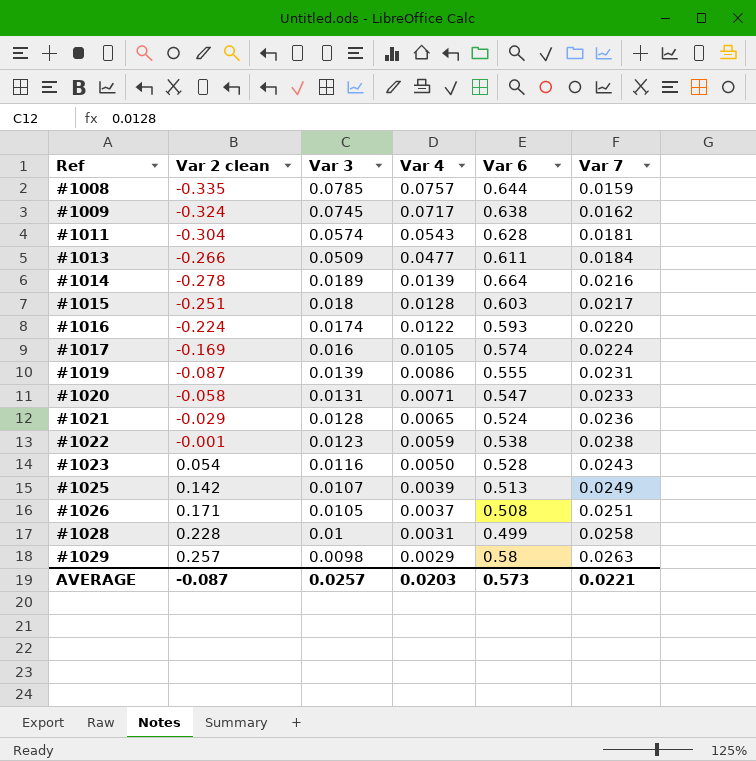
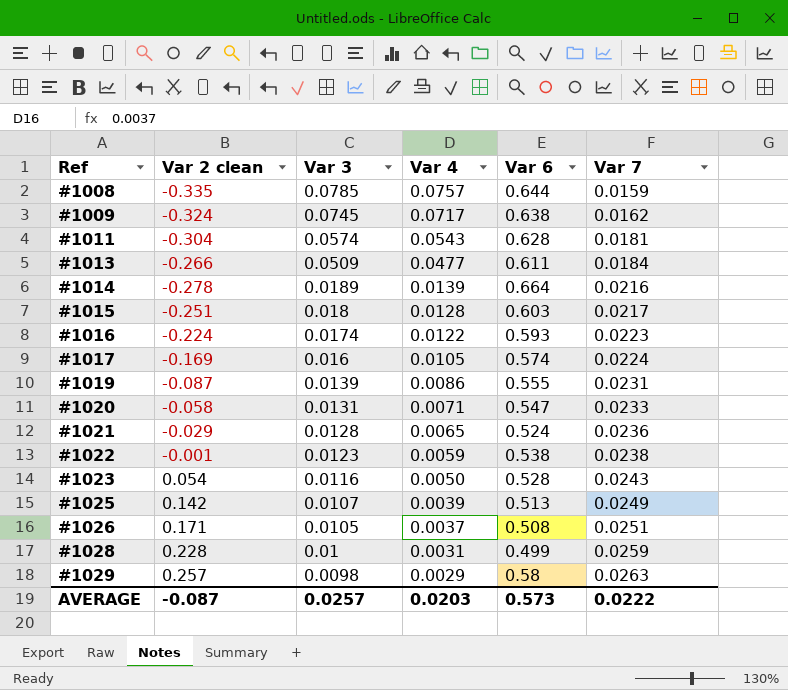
#1016 | Var 7: 0.0220 -> 0.0223
#1028 | Var 7: 0.0258 -> 0.0259
AVERAGE | Var 7: 0.0221 -> 0.0222

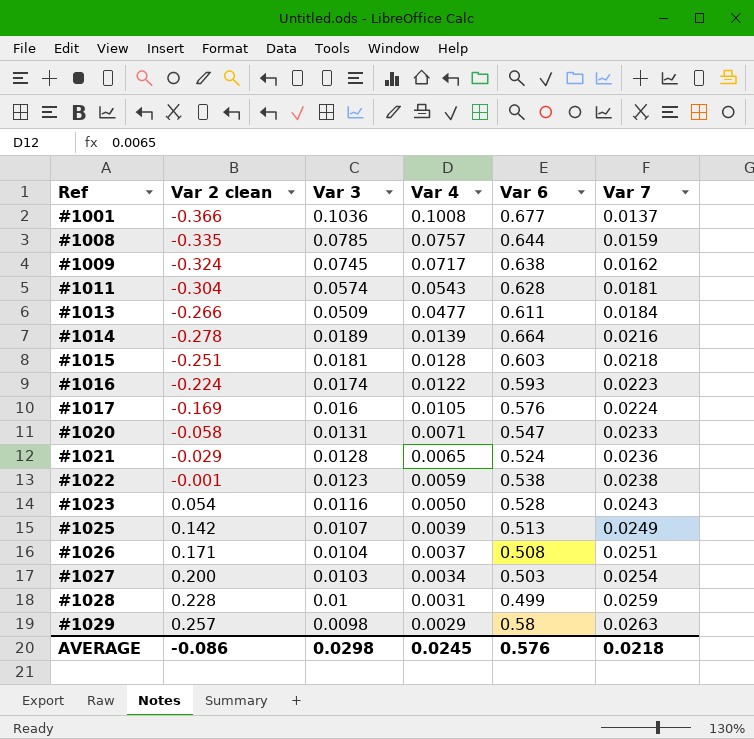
row #1019: -0.087 | 0.0139 | 0.0086 | 0.555 | 0.0231 -> none
row #1001: none -> -0.366 | 0.1036 | 0.1008 | 0.677 | 0.0137
#1015 | Var 3: 0.018 -> 0.0181
#1015 | Var 7: 0.0217 -> 0.0218
#1017 | Var 6: 0.574 -> 0.576
#1026 | Var 3: 0.0105 -> 0.0104
row #1027: none -> 0.200 | 0.0103 | 0.0034 | 0.503 | 0.0254
AVERAGE | Var 2 clean: -0.087 -> -0.086
AVERAGE | Var 3: 0.0257 -> 0.0298
AVERAGE | Var 4: 0.0203 -> 0.0245
AVERAGE | Var 6: 0.573 -> 0.576
AVERAGE | Var 7: 0.0222 -> 0.0218

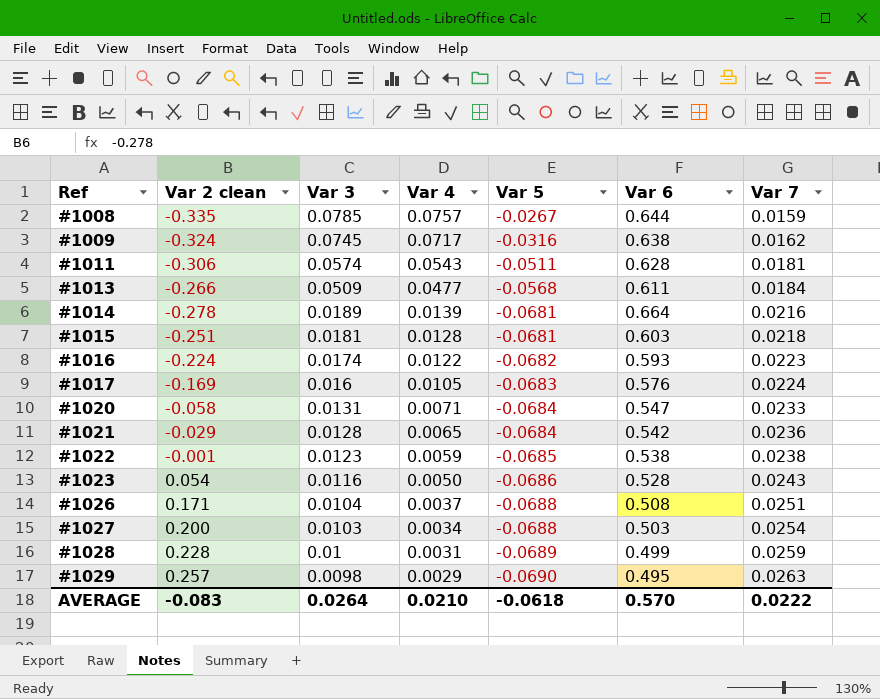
column Var 5 | position: none -> 5
row #1001: -0.366 | 0.1036 | 0.1008 | 0.677 | 0.0137 -> none
row #1025: 0.142 | 0.0107 | 0.0039 | 0.513 | 0.0249 -> none
#1011 | Var 2 clean: -0.304 -> -0.306
#1021 | Var 6: 0.524 -> 0.542
#1029 | Var 6: 0.58 -> 0.495
AVERAGE | Var 2 clean: -0.086 -> -0.083
AVERAGE | Var 3: 0.0298 -> 0.0264
AVERAGE | Var 4: 0.0245 -> 0.0210
AVERAGE | Var 6: 0.576 -> 0.570
AVERAGE | Var 7: 0.0218 -> 0.0222

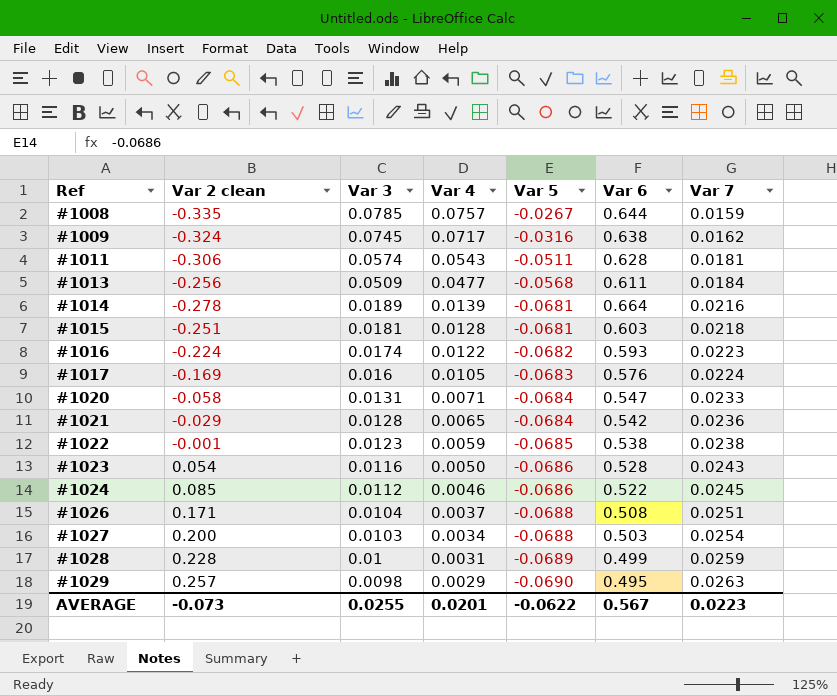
#1013 | Var 2 clean: -0.266 -> -0.256
row #1024: none -> 0.085 | 0.0112 | 0.0046 | -0.0686 | 0.522 | 0.0245
AVERAGE | Var 2 clean: -0.083 -> -0.073
AVERAGE | Var 3: 0.0264 -> 0.0255
AVERAGE | Var 4: 0.0210 -> 0.0201
AVERAGE | Var 5: -0.0618 -> -0.0622
AVERAGE | Var 6: 0.570 -> 0.567
AVERAGE | Var 7: 0.0222 -> 0.0223

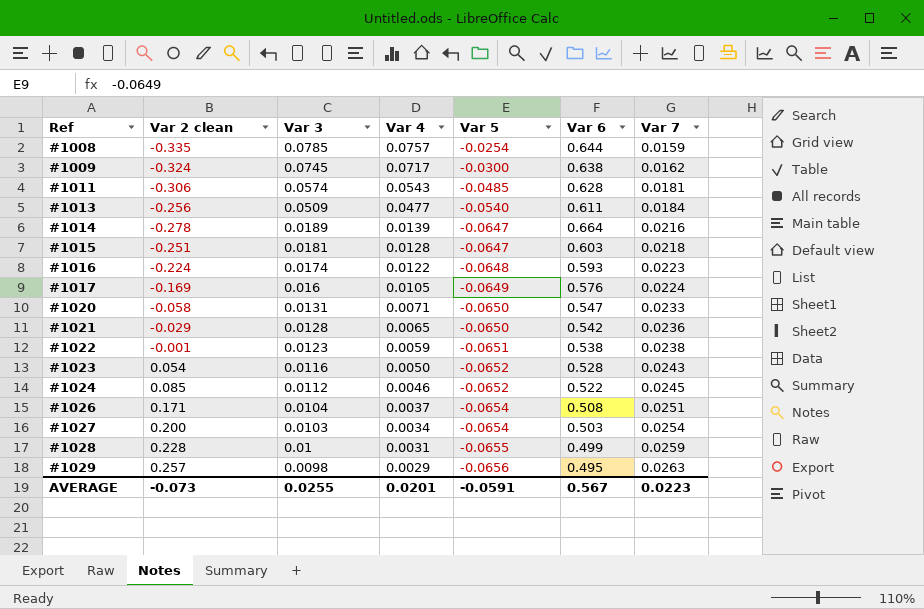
#1008 | Var 5: -0.0267 -> -0.0254
#1009 | Var 5: -0.0316 -> -0.0300
#1011 | Var 5: -0.0511 -> -0.0485
#1013 | Var 5: -0.0568 -> -0.0540
#1014 | Var 5: -0.0681 -> -0.0647
#1015 | Var 5: -0.0681 -> -0.0647
#1016 | Var 5: -0.0682 -> -0.0648
#1017 | Var 5: -0.0683 -> -0.0649
#1020 | Var 5: -0.0684 -> -0.0650
#1021 | Var 5: -0.0684 -> -0.0650
#1022 | Var 5: -0.0685 -> -0.0651
#1023 | Var 5: -0.0686 -> -0.0652
#1024 | Var 5: -0.0686 -> -0.0652
#1026 | Var 5: -0.0688 -> -0.0654
#1027 | Var 5: -0.0688 -> -0.0654
#1028 | Var 5: -0.0689 -> -0.0655
#1029 | Var 5: -0.0690 -> -0.0656
AVERAGE | Var 5: -0.0622 -> -0.0591

